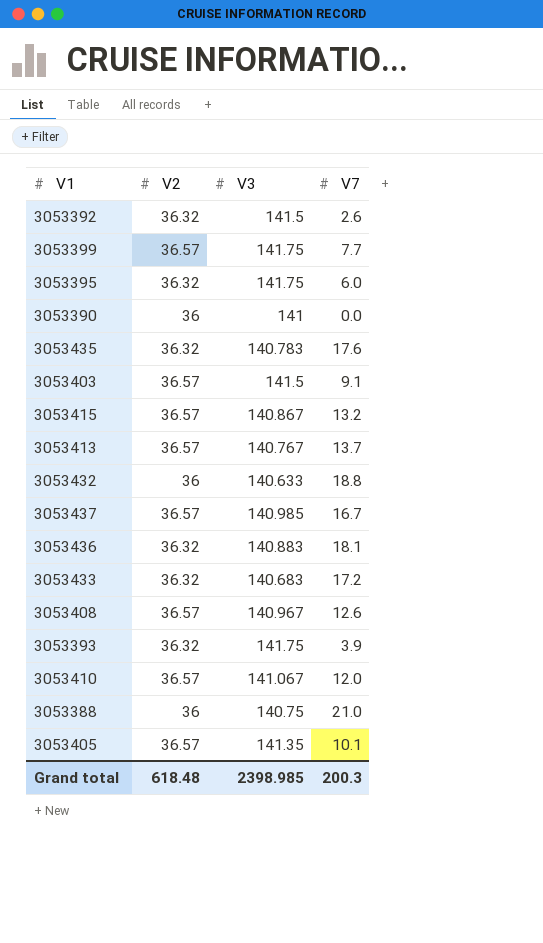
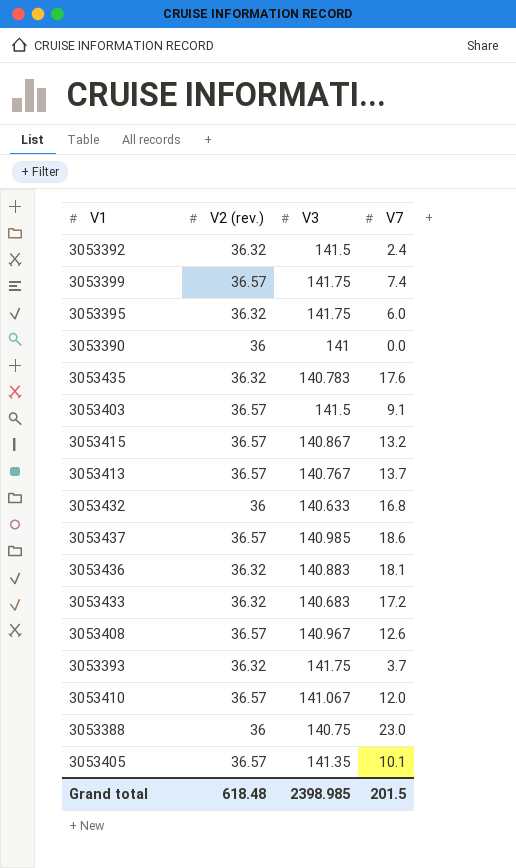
column name: V2 -> V2 (rev.)
3053392 | V7: 2.6 -> 2.4
3053399 | V7: 7.7 -> 7.4
3053432 | V7: 18.8 -> 16.8
3053437 | V7: 16.7 -> 18.6
3053393 | V7: 3.9 -> 3.7
3053388 | V7: 21.0 -> 23.0
Grand total | V7: 200.3 -> 201.5

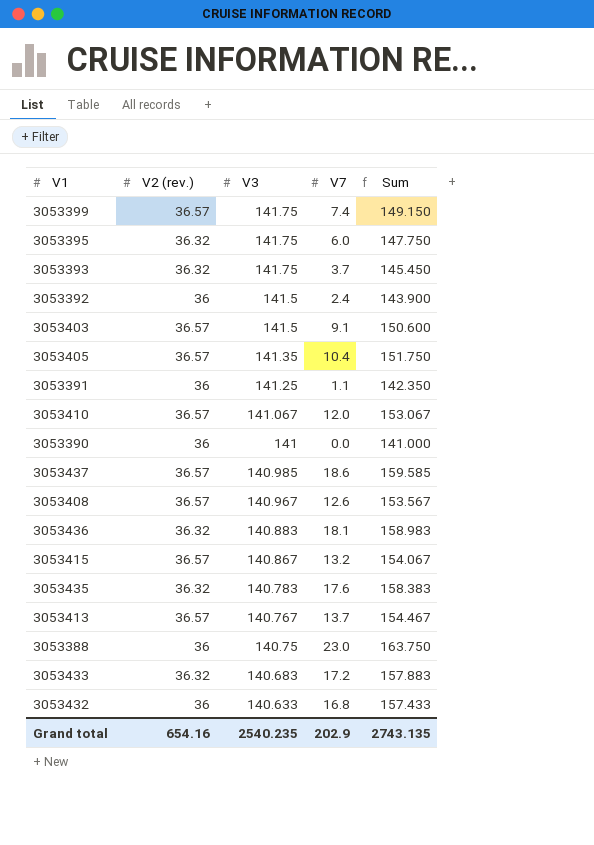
row order: none -> V3 descending
column Sum | formula: none -> [V3] + [V7]
3053392 | V2 (rev.): 36.32 -> 36
3053405 | V7: 10.1 -> 10.4
row 3053391: none -> 36 | 141.25 | 1.1 | 142.350
Grand total | V2 (rev.): 618.48 -> 654.16
Grand total | V3: 2398.985 -> 2540.235
Grand total | V7: 201.5 -> 202.9

